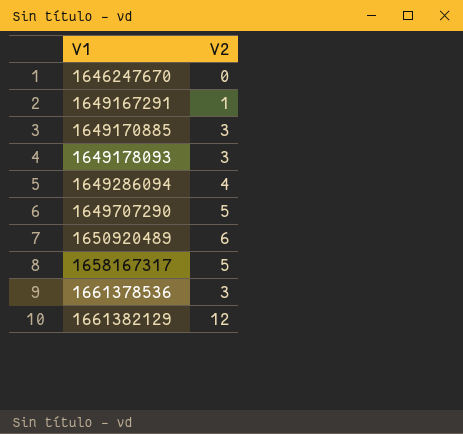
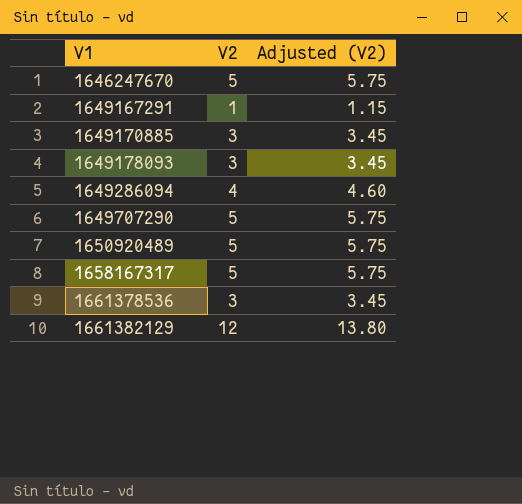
column Adjusted (V2) | formula: none -> [V2] * 1.15
1646247670 | V2: 0 -> 5
1650920489 | V2: 6 -> 5

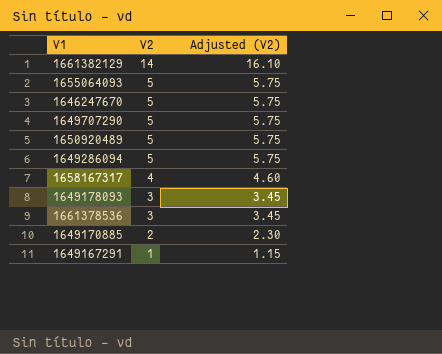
row order: V1 ascending -> V2 descending
1661382129 | V2: 12 -> 14
1661382129 | Adjusted (V2): 13.80 -> 16.10
row 1655064093: none -> 5 | 5.75
1649286094 | V2: 4 -> 5
1649286094 | Adjusted (V2): 4.60 -> 5.75
1658167317 | V2: 5 -> 4
1658167317 | Adjusted (V2): 5.75 -> 4.60
1649170885 | V2: 3 -> 2
1649170885 | Adjusted (V2): 3.45 -> 2.30

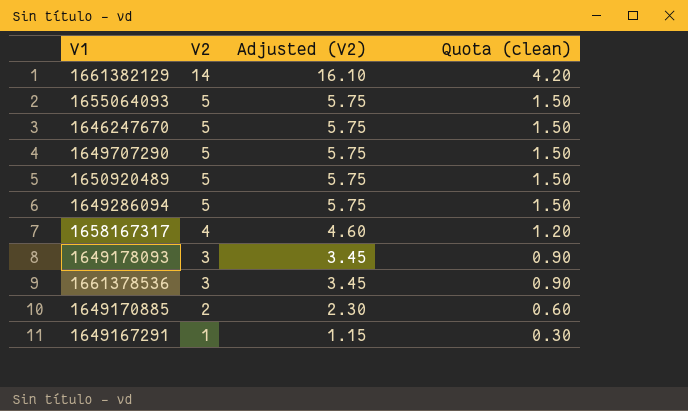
column Quota (clean) | formula: none -> [V2] * 0.3

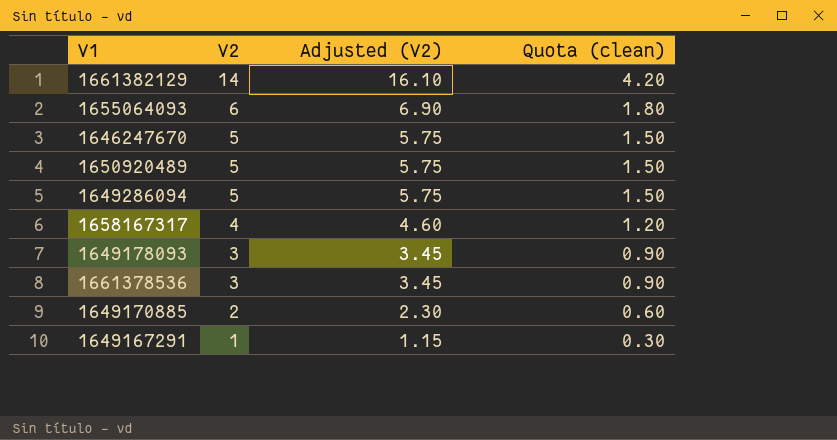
row 1649707290: 5 | 5.75 | 1.50 -> none
1655064093 | V2: 5 -> 6
1655064093 | Adjusted (V2): 5.75 -> 6.90
1655064093 | Quota (clean): 1.50 -> 1.80

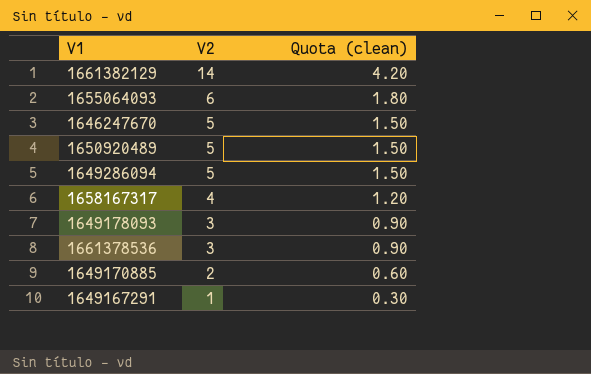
column Adjusted (V2) | formula: [V2] * 1.15 -> none

